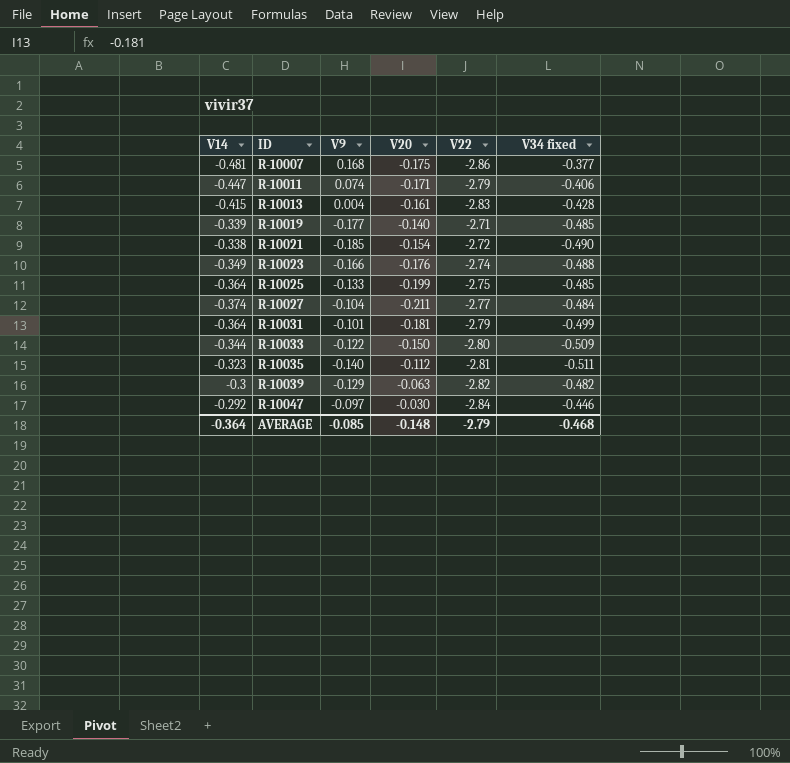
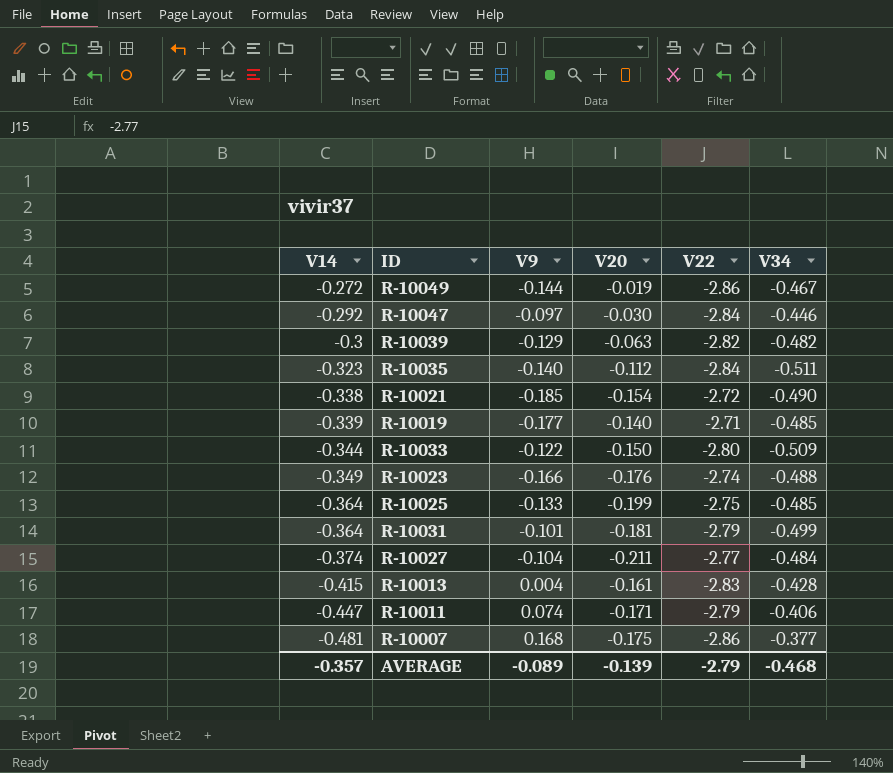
row order: ID ascending -> V14 descending
column name: V34 fixed -> V34
row R-10049: none -> -0.272 | -0.144 | -0.019 | -2.86 | -0.467
R-10035 | V22: -2.81 -> -2.84
AVERAGE | V14: -0.364 -> -0.357
AVERAGE | V9: -0.085 -> -0.089
AVERAGE | V20: -0.148 -> -0.139

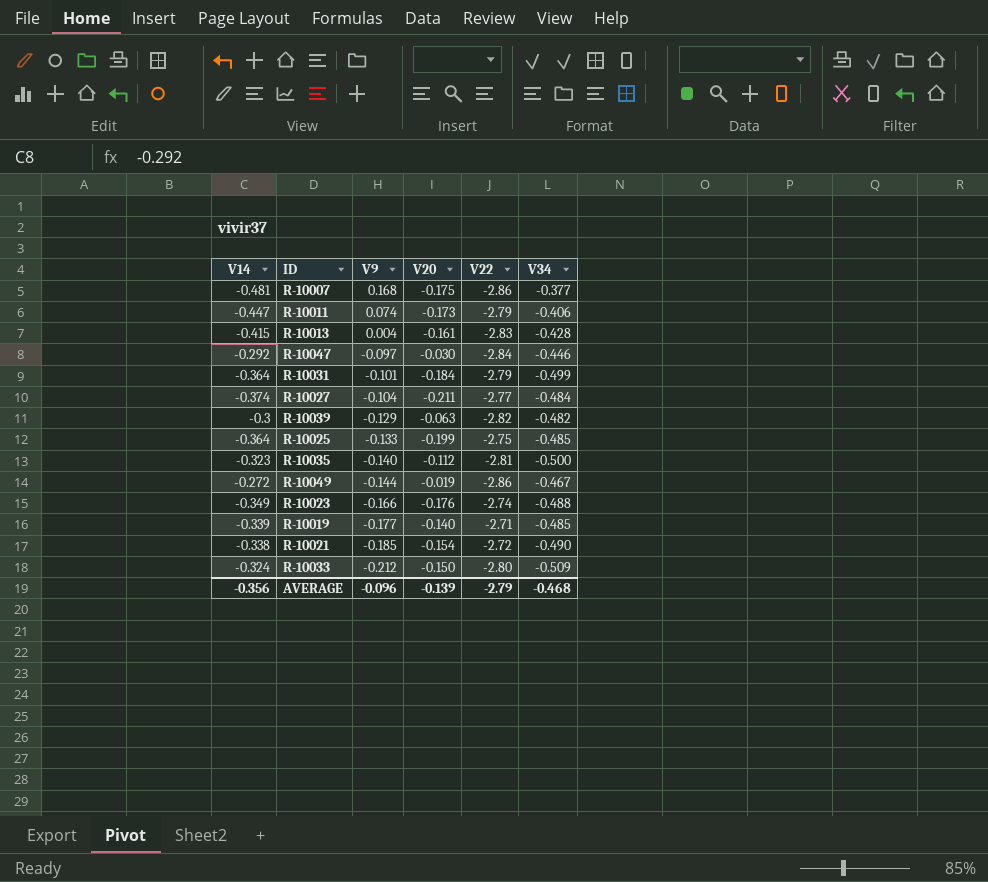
row order: V14 descending -> V9 descending
R-10011 | V20: -0.171 -> -0.173
R-10031 | V20: -0.181 -> -0.184
R-10035 | V22: -2.84 -> -2.81
R-10035 | V34: -0.511 -> -0.500
R-10033 | V14: -0.344 -> -0.324
R-10033 | V9: -0.122 -> -0.212
AVERAGE | V14: -0.357 -> -0.356
AVERAGE | V9: -0.089 -> -0.096

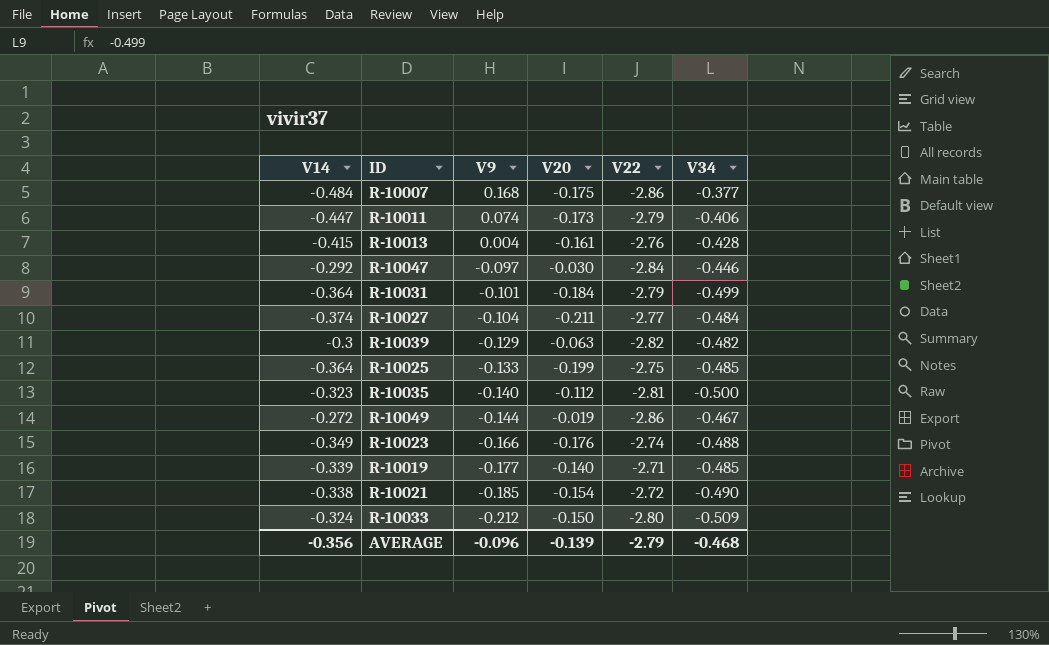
R-10007 | V14: -0.481 -> -0.484
R-10013 | V22: -2.83 -> -2.76

